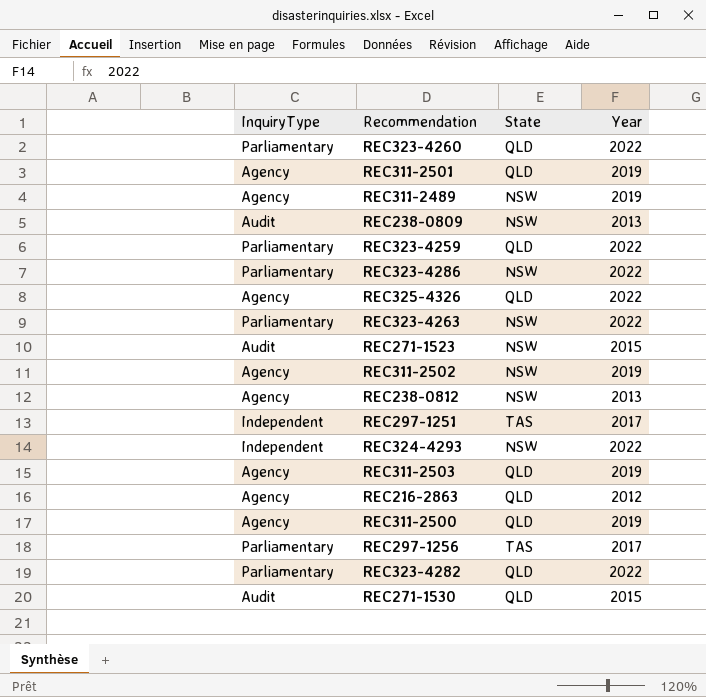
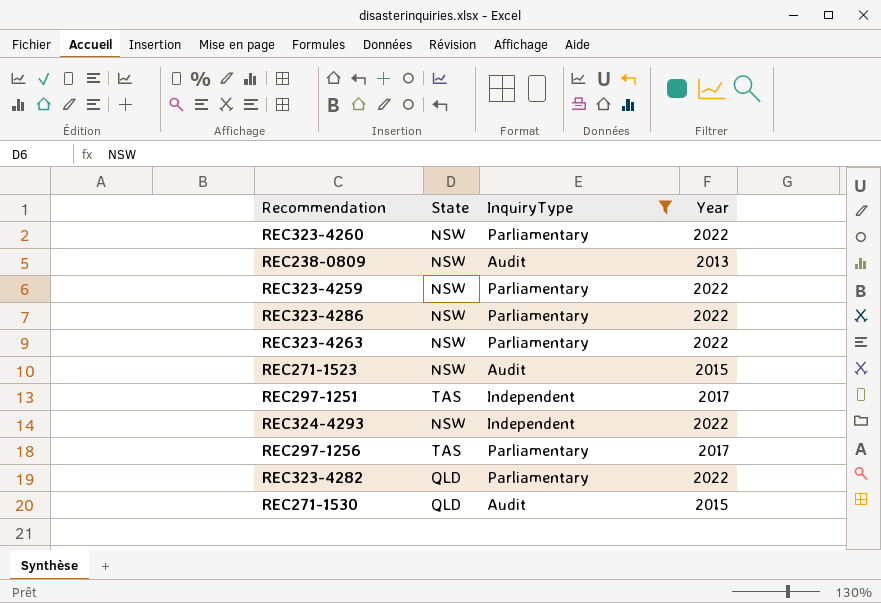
filter: none -> InquiryType != Agency
column InquiryType | position: 1 -> 3
REC323-4260 | State: QLD -> NSW
REC323-4259 | State: QLD -> NSW

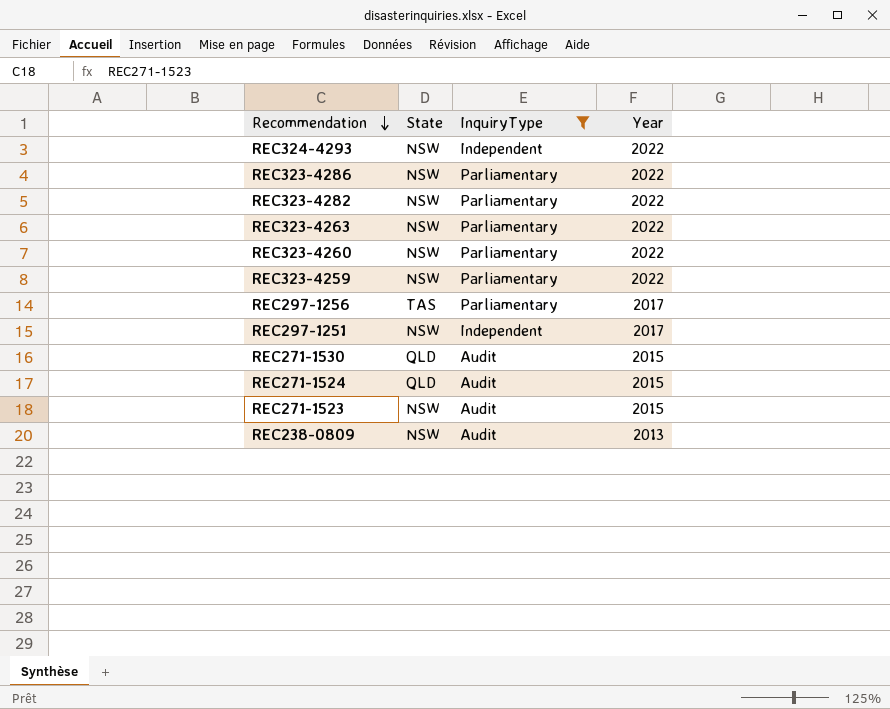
row order: none -> Recommendation descending
REC323-4282 | State: QLD -> NSW
REC297-1251 | State: TAS -> NSW
row REC271-1524: none -> QLD | Audit | 2015

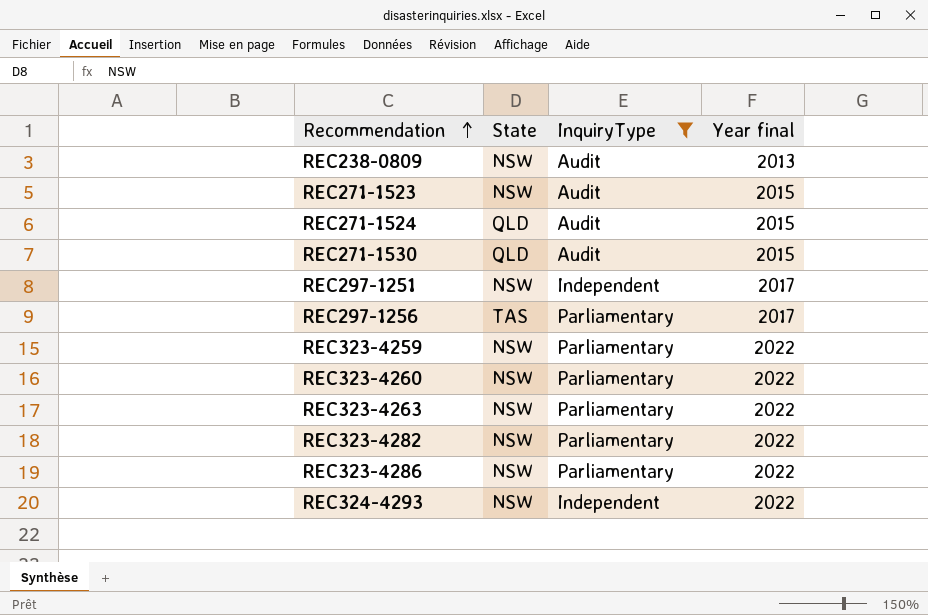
row order: Recommendation descending -> Recommendation ascending
column name: Year -> Year final

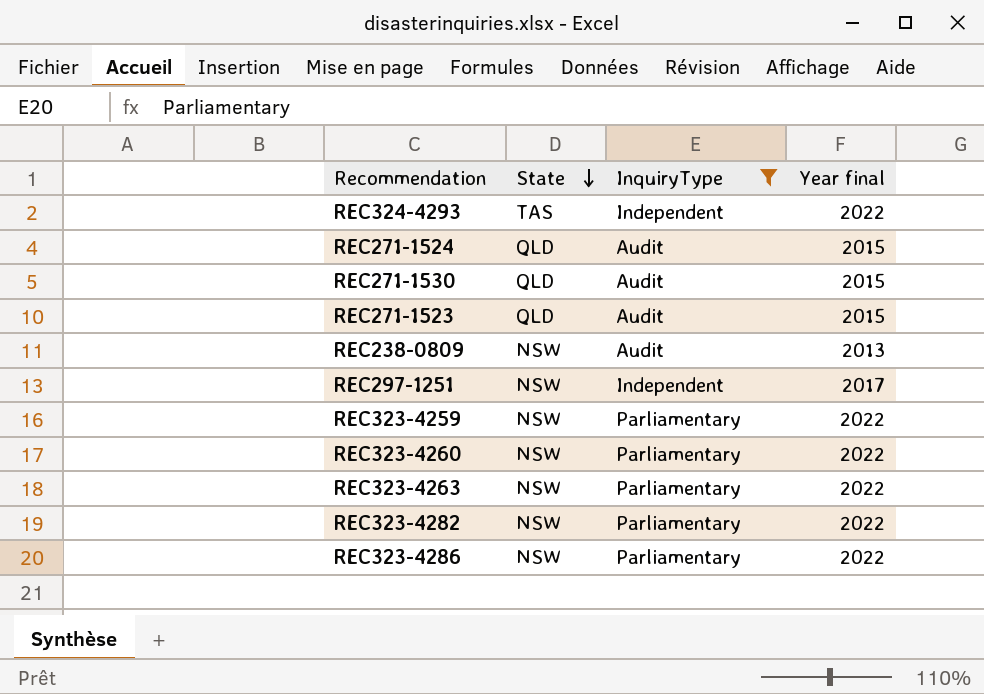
row order: Recommendation ascending -> State descending
row REC297-1256: TAS | Parliamentary | 2017 -> none
REC324-4293 | State: NSW -> TAS
REC271-1523 | State: NSW -> QLD

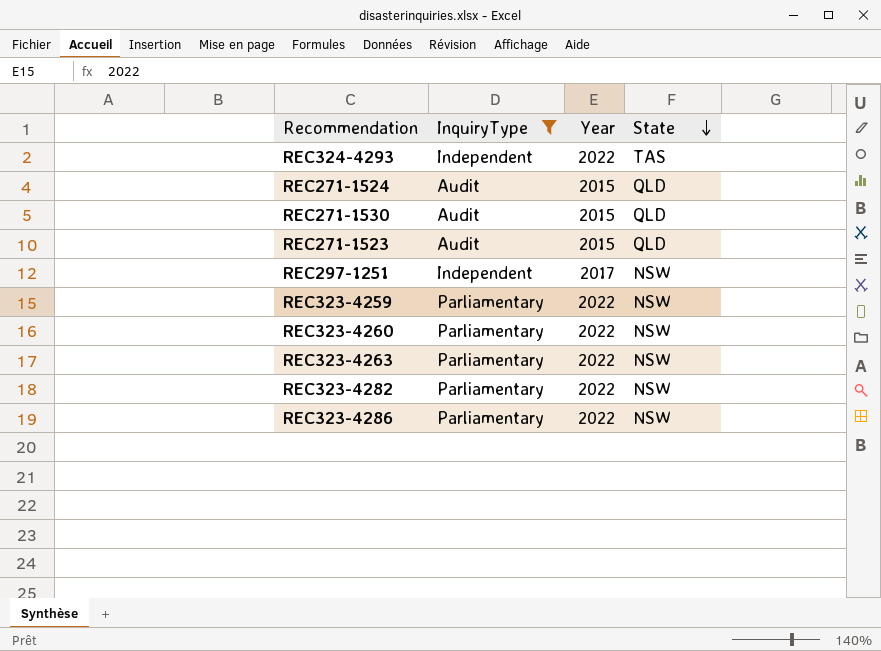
column name: Year final -> Year
column State | position: 2 -> 4
row REC238-0809: NSW | Audit | 2013 -> none

